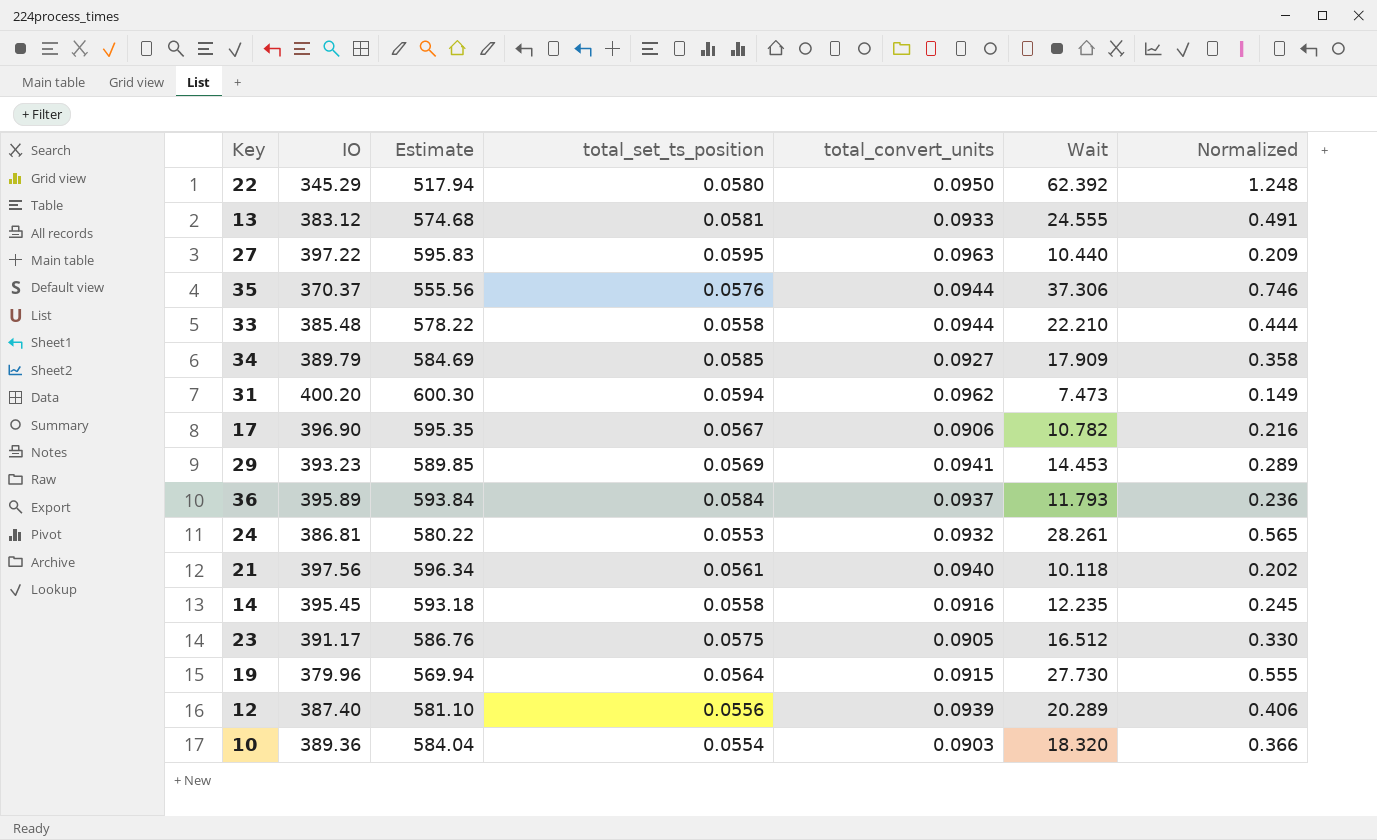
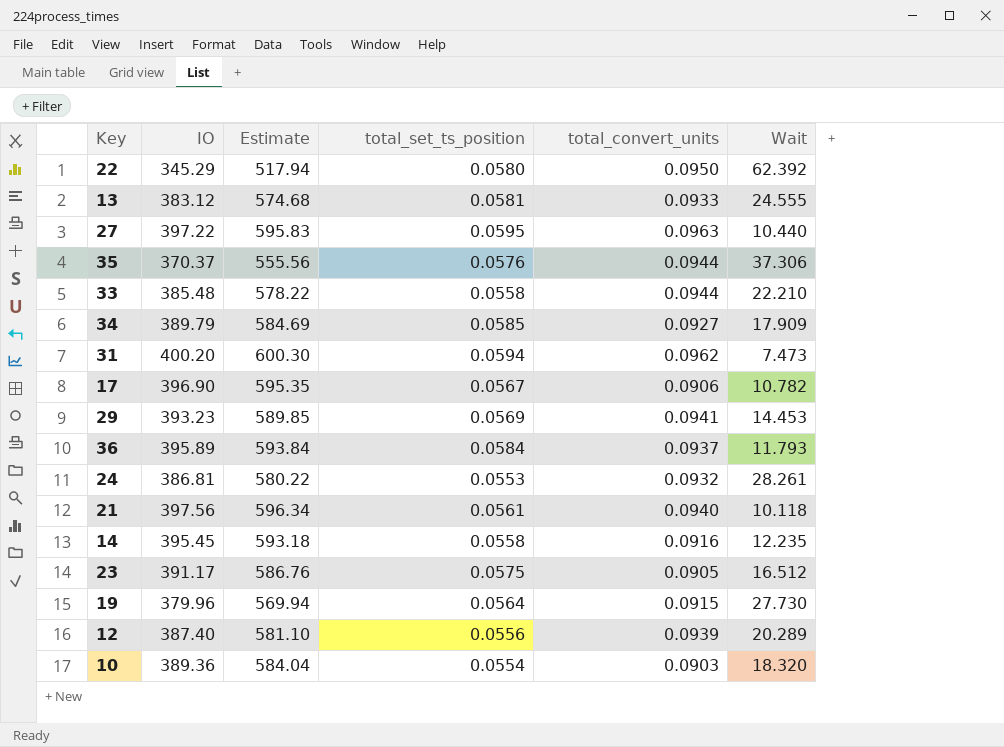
column Normalized | formula: [Wait] * 0.02 -> none

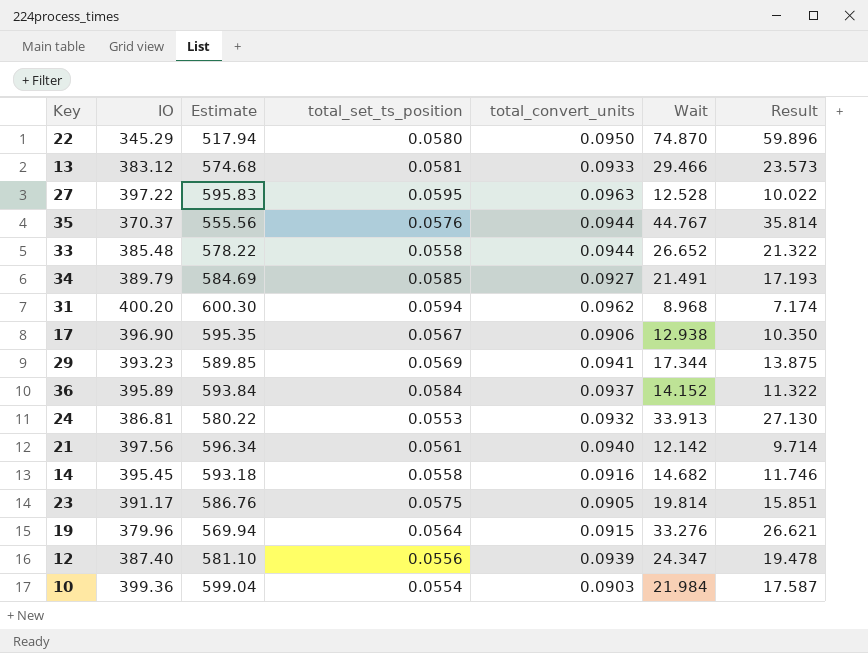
column Result | formula: none -> [Wait] * 0.8
22 | Wait: 62.392 -> 74.870
13 | Wait: 24.555 -> 29.466
27 | Wait: 10.440 -> 12.528
35 | Wait: 37.306 -> 44.767
33 | Wait: 22.210 -> 26.652
34 | Wait: 17.909 -> 21.491
31 | Wait: 7.473 -> 8.968
17 | Wait: 10.782 -> 12.938
29 | Wait: 14.453 -> 17.344
36 | Wait: 11.793 -> 14.152
24 | Wait: 28.261 -> 33.913
21 | Wait: 10.118 -> 12.142
14 | Wait: 12.235 -> 14.682
23 | Wait: 16.512 -> 19.814
19 | Wait: 27.730 -> 33.276
12 | Wait: 20.289 -> 24.347
10 | IO: 389.36 -> 399.36
10 | Estimate: 584.04 -> 599.04
10 | Wait: 18.320 -> 21.984

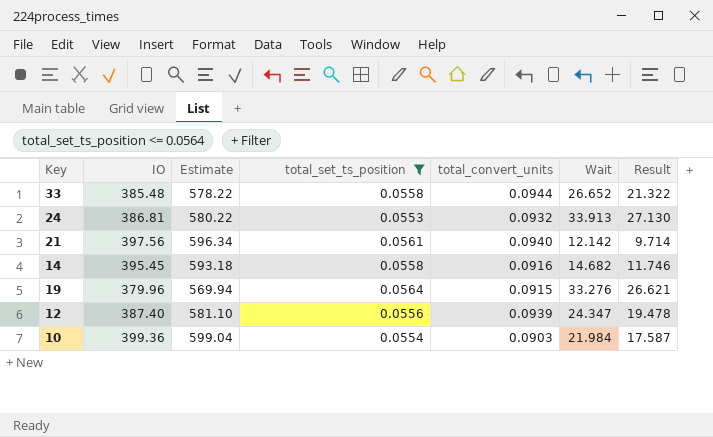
filter: none -> total_set_ts_position <= 0.0564

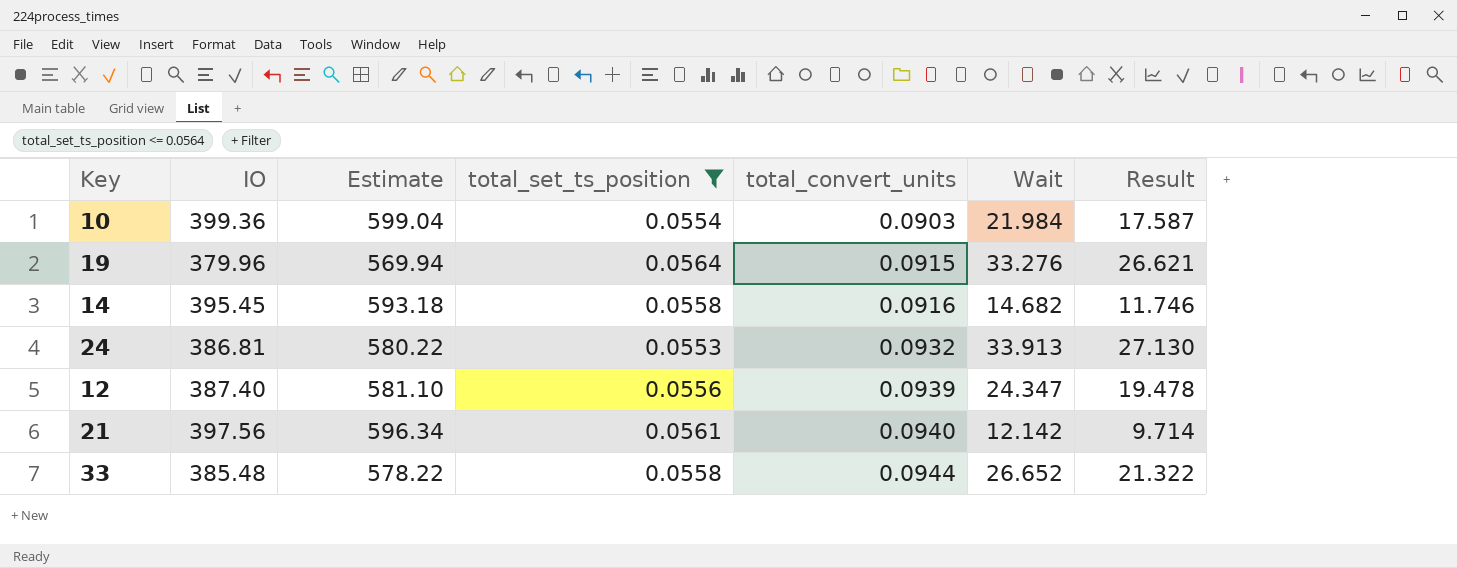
row order: none -> total_convert_units ascending

